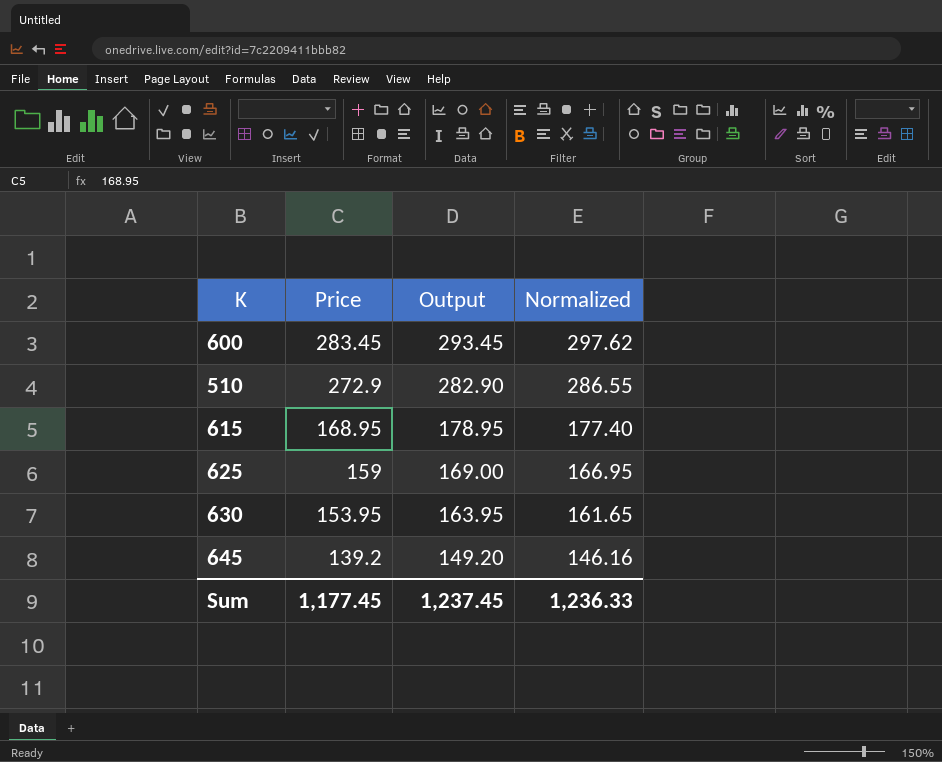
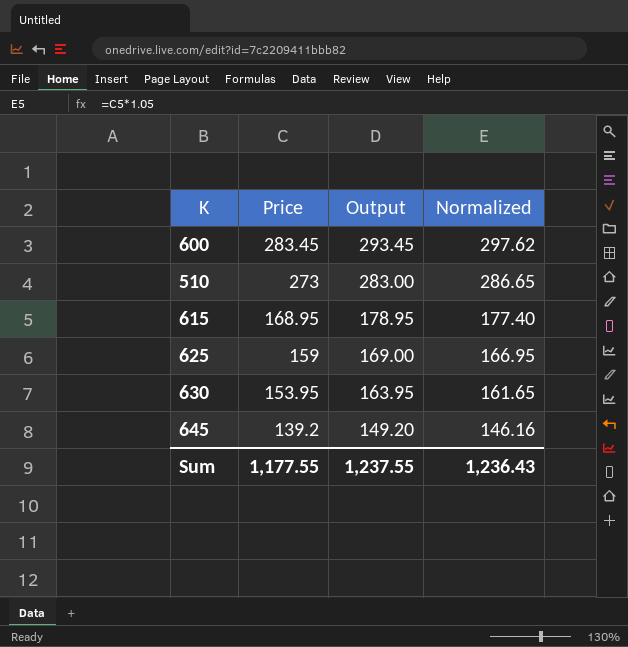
510 | Price: 272.9 -> 273
510 | Output: 282.90 -> 283.00
510 | Normalized: 286.55 -> 286.65
Sum | Price: 1,177.45 -> 1,177.55
Sum | Output: 1,237.45 -> 1,237.55
Sum | Normalized: 1,236.33 -> 1,236.43

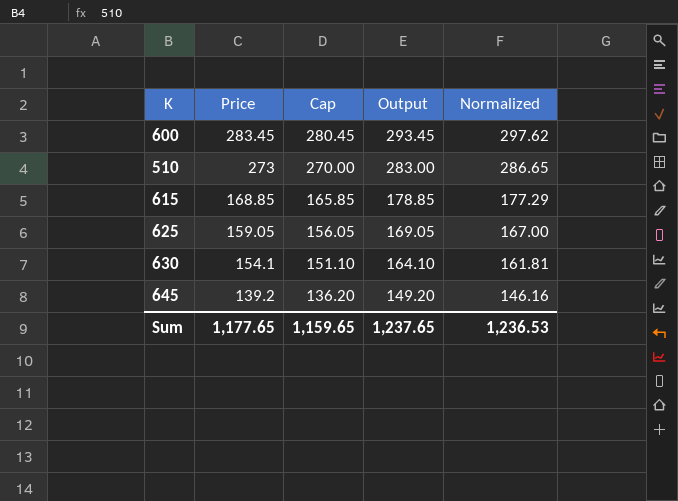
column Cap | formula: none -> [Price] - 3
615 | Price: 168.95 -> 168.85
615 | Output: 178.95 -> 178.85
615 | Normalized: 177.40 -> 177.29
625 | Price: 159 -> 159.05
625 | Output: 169.00 -> 169.05
625 | Normalized: 166.95 -> 167.00
630 | Price: 153.95 -> 154.1
630 | Output: 163.95 -> 164.10
630 | Normalized: 161.65 -> 161.81
Sum | Price: 1,177.55 -> 1,177.65
Sum | Output: 1,237.55 -> 1,237.65
Sum | Normalized: 1,236.43 -> 1,236.53

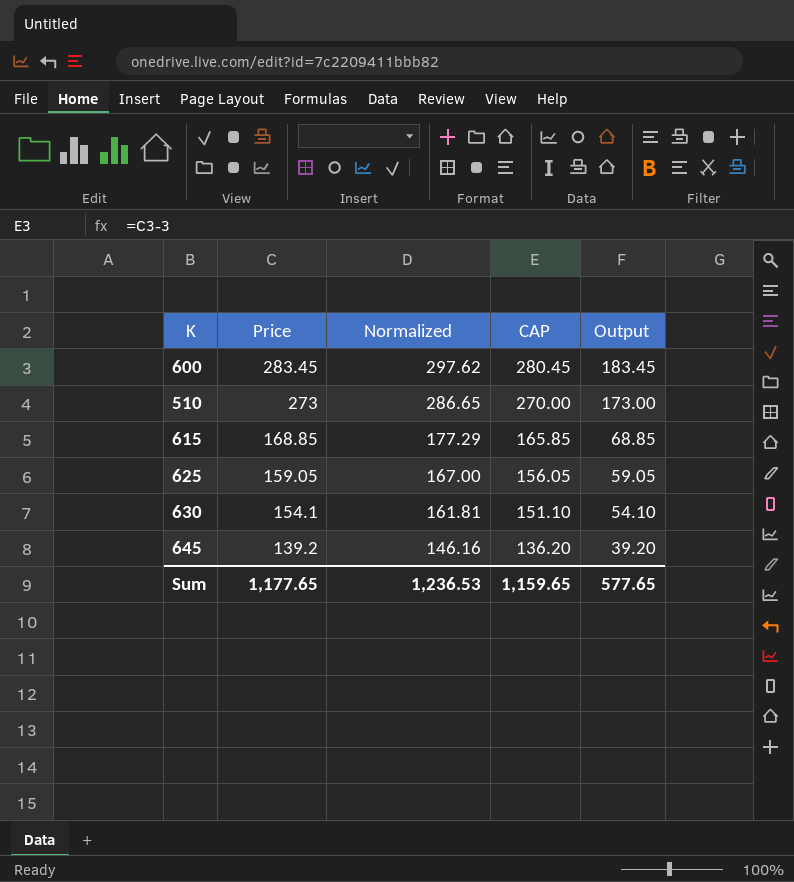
column Normalized | position: 5 -> 3
column name: Cap -> CAP
column Output | formula: [Price] + 10 -> [Price] - 100
Sum | Output: 1,237.65 -> 577.65

